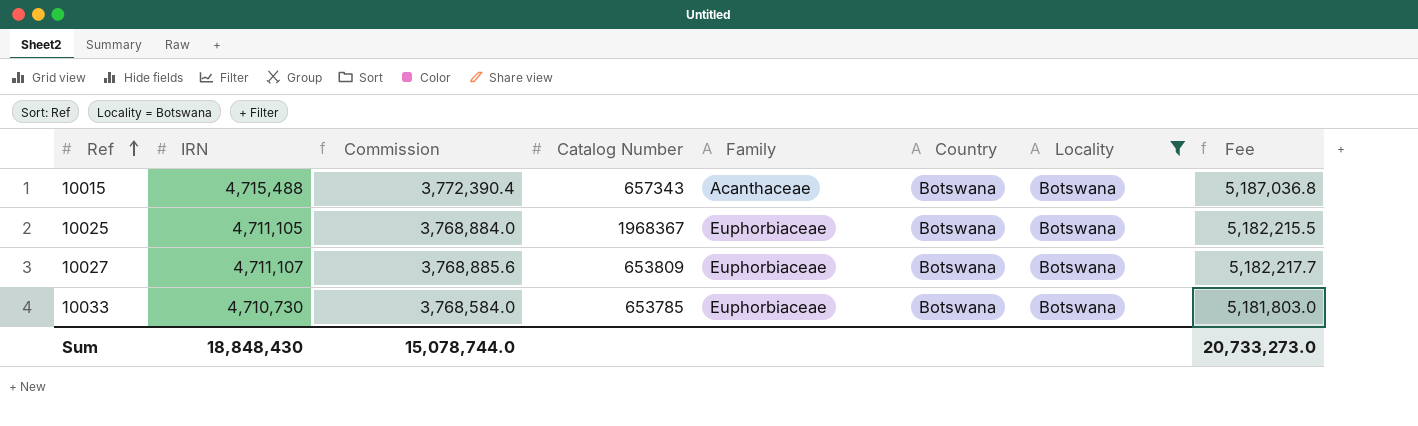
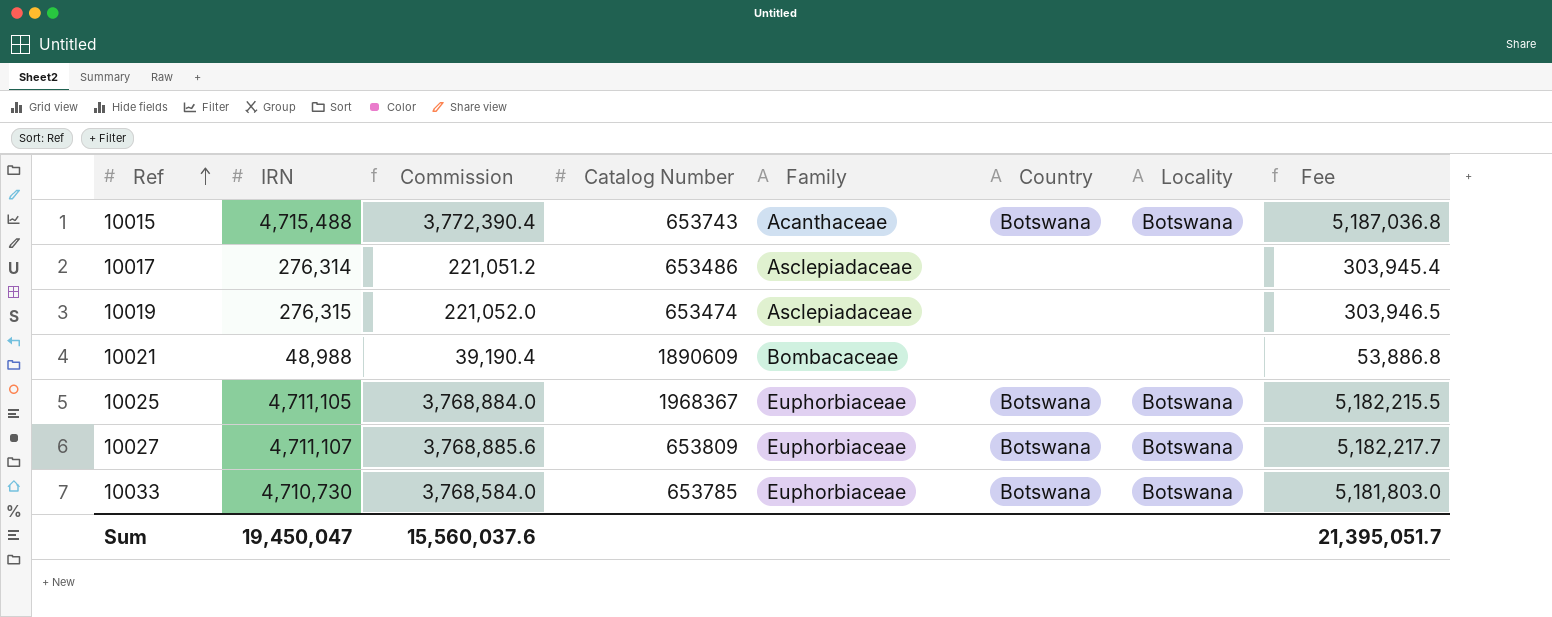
filter: Locality = Botswana -> none
10015 | Catalog Number: 657343 -> 653743
Sum | IRN: 18,848,430 -> 19,450,047
Sum | Commission: 15,078,744.0 -> 15,560,037.6
Sum | Fee: 20,733,273.0 -> 21,395,051.7

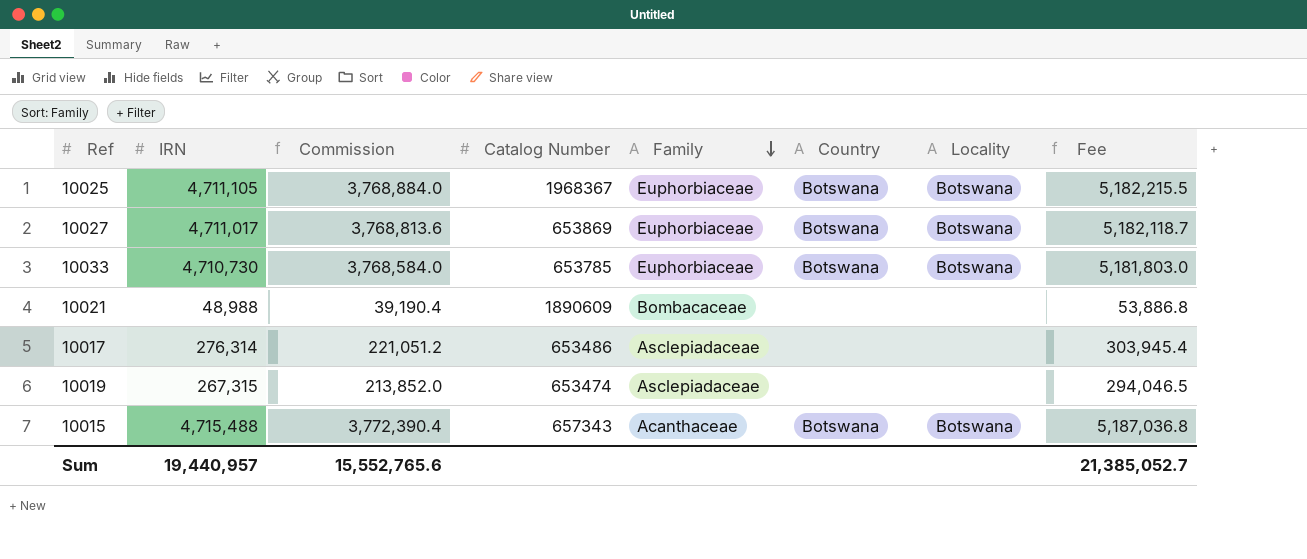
row order: Ref ascending -> Family descending
10027 | IRN: 4,711,107 -> 4,711,017
10027 | Commission: 3,768,885.6 -> 3,768,813.6
10027 | Catalog Number: 653809 -> 653869
10027 | Fee: 5,182,217.7 -> 5,182,118.7
10019 | IRN: 276,315 -> 267,315
10019 | Commission: 221,052.0 -> 213,852.0
10019 | Fee: 303,946.5 -> 294,046.5
10015 | Catalog Number: 653743 -> 657343
Sum | IRN: 19,450,047 -> 19,440,957
Sum | Commission: 15,560,037.6 -> 15,552,765.6
Sum | Fee: 21,395,051.7 -> 21,385,052.7

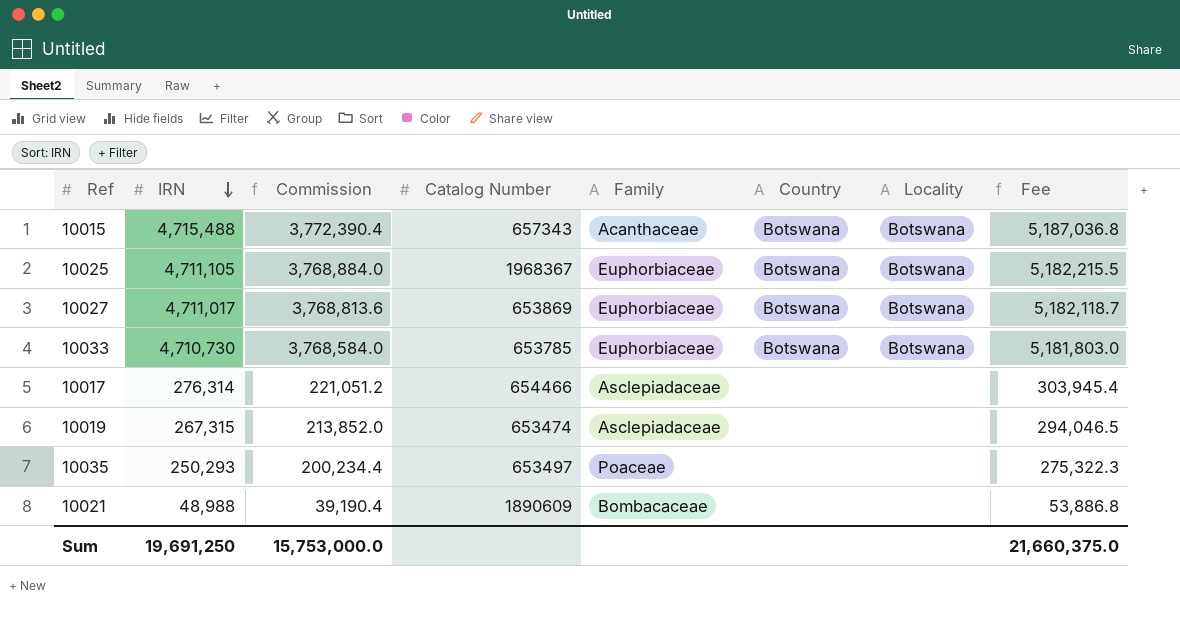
row order: Family descending -> IRN descending
10017 | Catalog Number: 653486 -> 654466
row 10035: none -> 250,293 | 200,234.4 | 653497 | Poaceae | none | none | 275,322.3
Sum | IRN: 19,440,957 -> 19,691,250
Sum | Commission: 15,552,765.6 -> 15,753,000.0
Sum | Fee: 21,385,052.7 -> 21,660,375.0

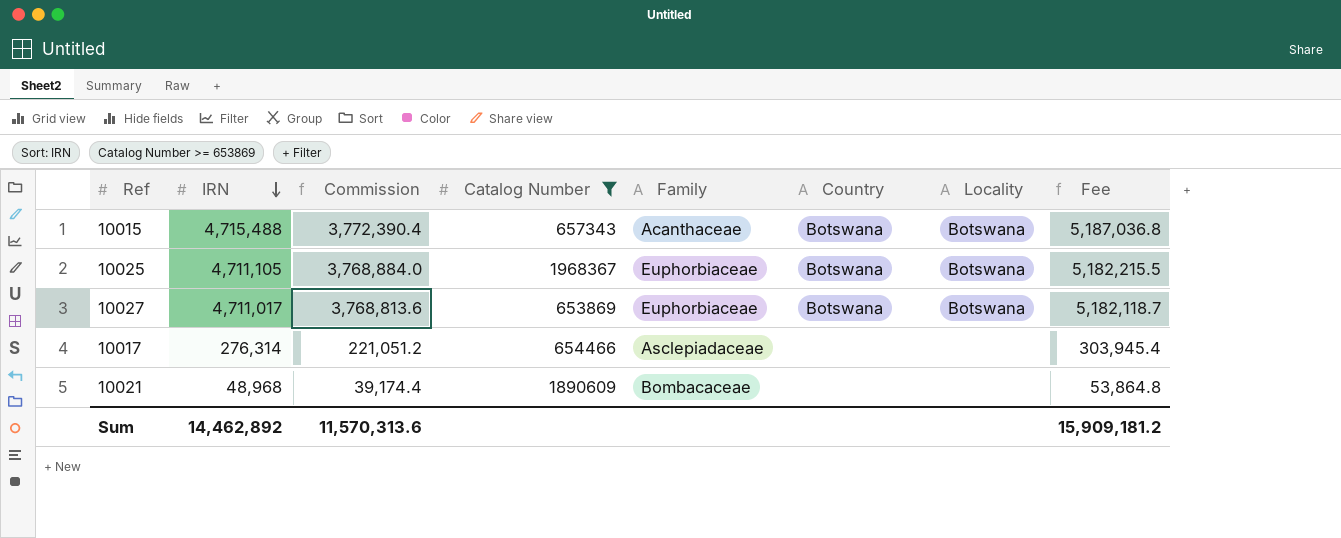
filter: none -> Catalog Number >= 653869
10021 | IRN: 48,988 -> 48,968
10021 | Commission: 39,190.4 -> 39,174.4
10021 | Fee: 53,886.8 -> 53,864.8
Sum | IRN: 19,691,250 -> 14,462,892
Sum | Commission: 15,753,000.0 -> 11,570,313.6
Sum | Fee: 21,660,375.0 -> 15,909,181.2

